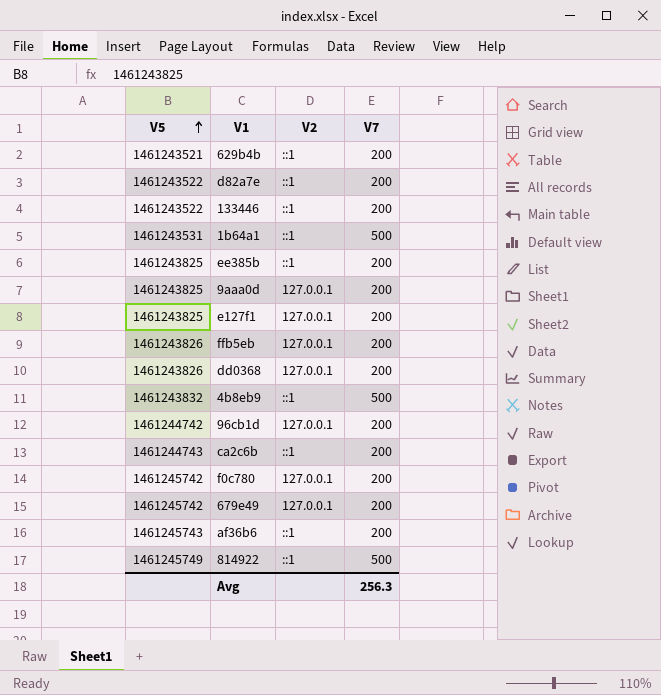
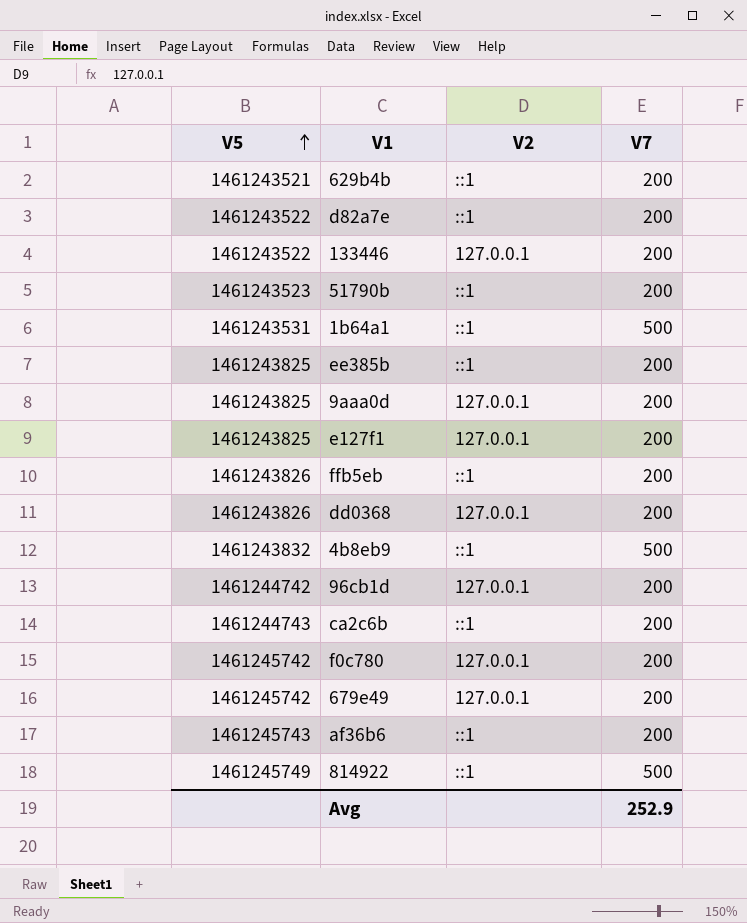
133446 | V2: ::1 -> 127.0.0.1
row 51790b: none -> 1461243523 | ::1 | 200
ffb5eb | V2: 127.0.0.1 -> ::1
Avg | V7: 256.3 -> 252.9

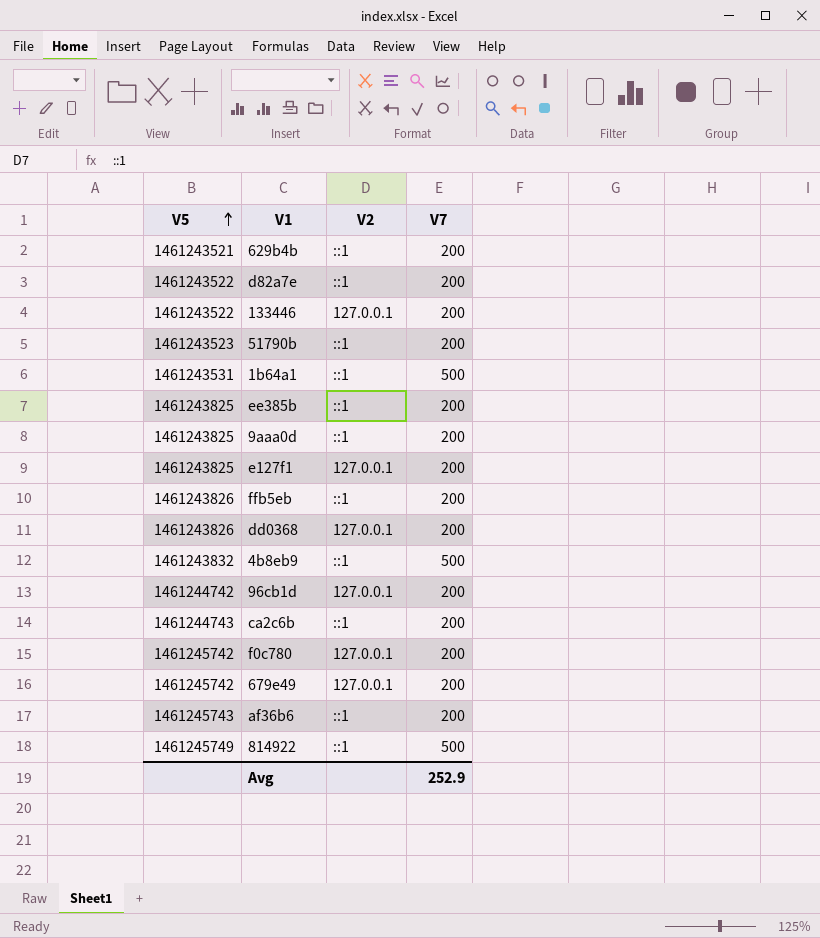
9aaa0d | V2: 127.0.0.1 -> ::1

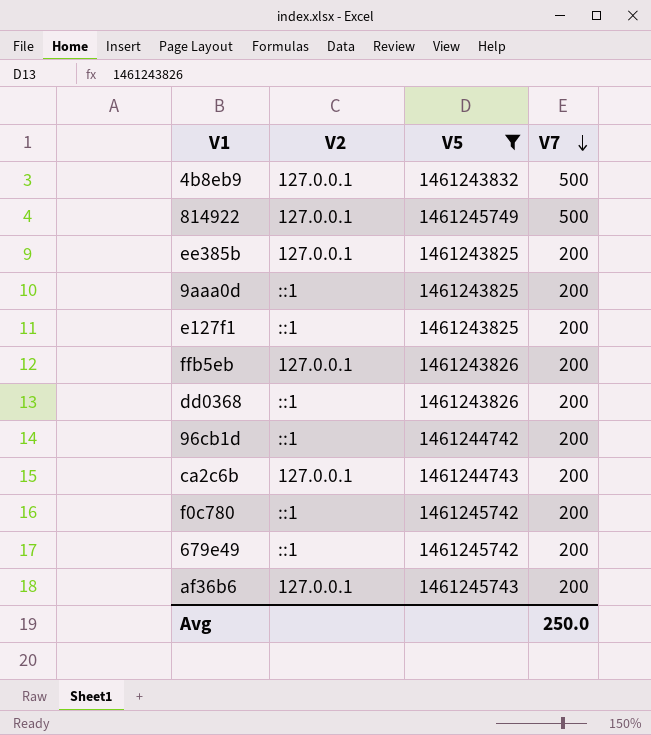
filter: none -> V5 >= 1461243825
row order: V5 ascending -> V7 descending
column V5 | position: 1 -> 3
4b8eb9 | V2: ::1 -> 127.0.0.1
814922 | V2: ::1 -> 127.0.0.1
ee385b | V2: ::1 -> 127.0.0.1
e127f1 | V2: 127.0.0.1 -> ::1
ffb5eb | V2: ::1 -> 127.0.0.1
dd0368 | V2: 127.0.0.1 -> ::1
96cb1d | V2: 127.0.0.1 -> ::1
ca2c6b | V2: ::1 -> 127.0.0.1
f0c780 | V2: 127.0.0.1 -> ::1
679e49 | V2: 127.0.0.1 -> ::1
af36b6 | V2: ::1 -> 127.0.0.1
Avg | V7: 252.9 -> 250.0

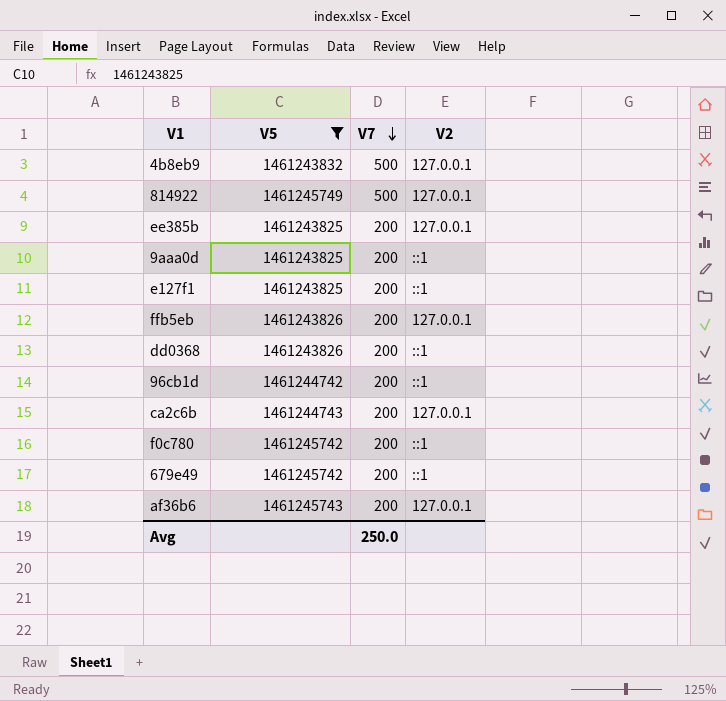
column V2 | position: 2 -> 4

